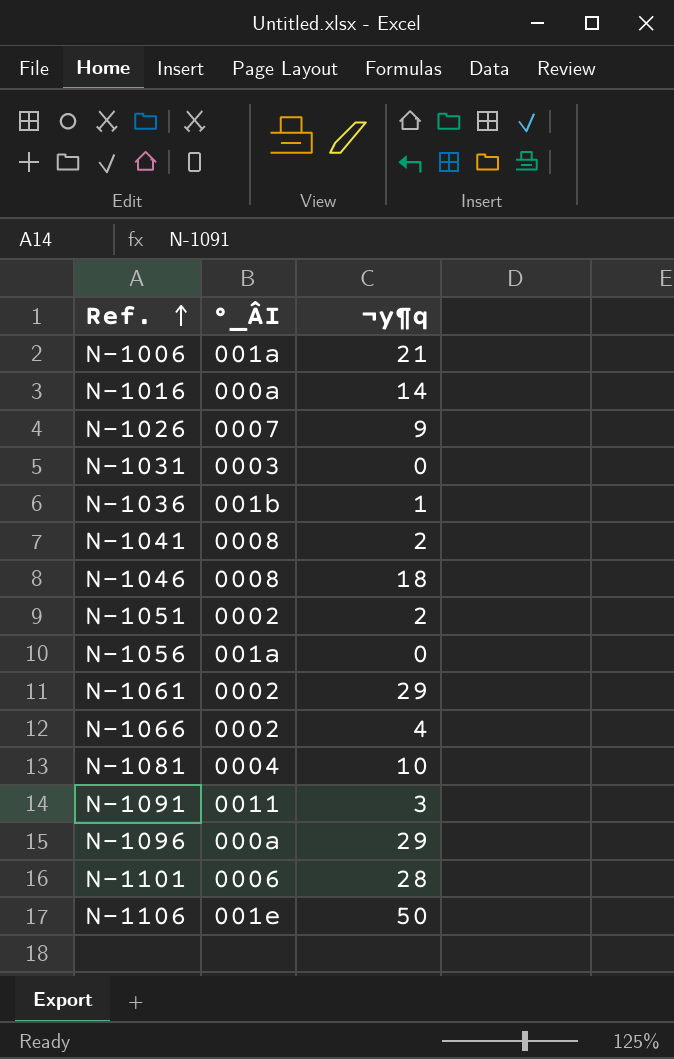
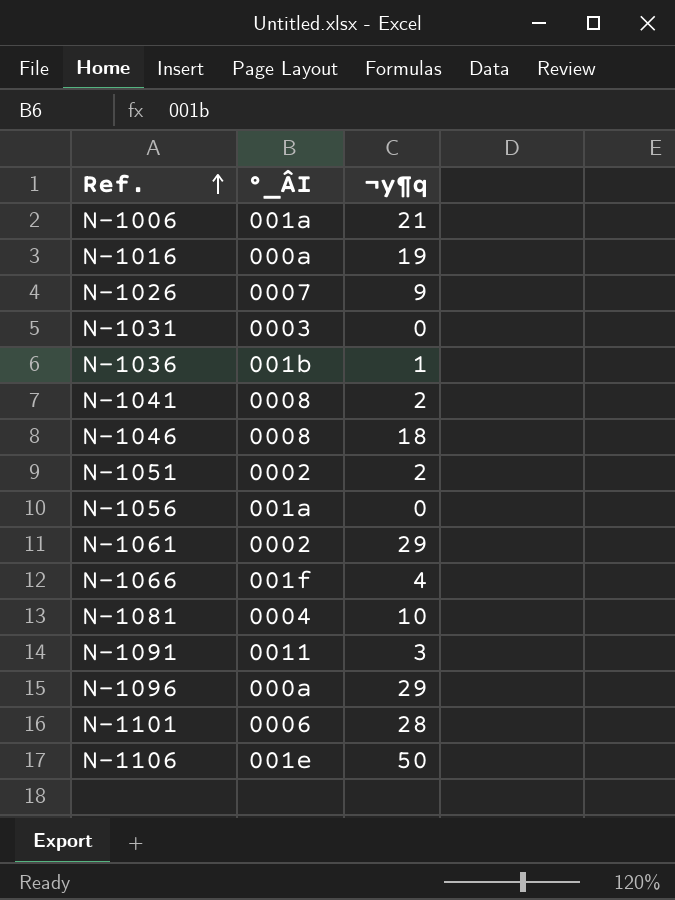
N-1016 | ¬y¶q: 14 -> 19
N-1066 | °_ÂI: 0002 -> 001f

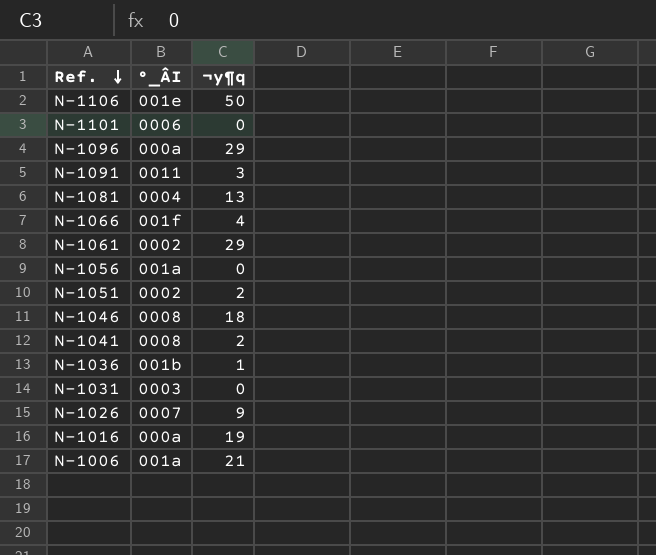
row order: Ref. ascending -> Ref. descending
N-1101 | ¬y¶q: 28 -> 0
N-1081 | ¬y¶q: 10 -> 13

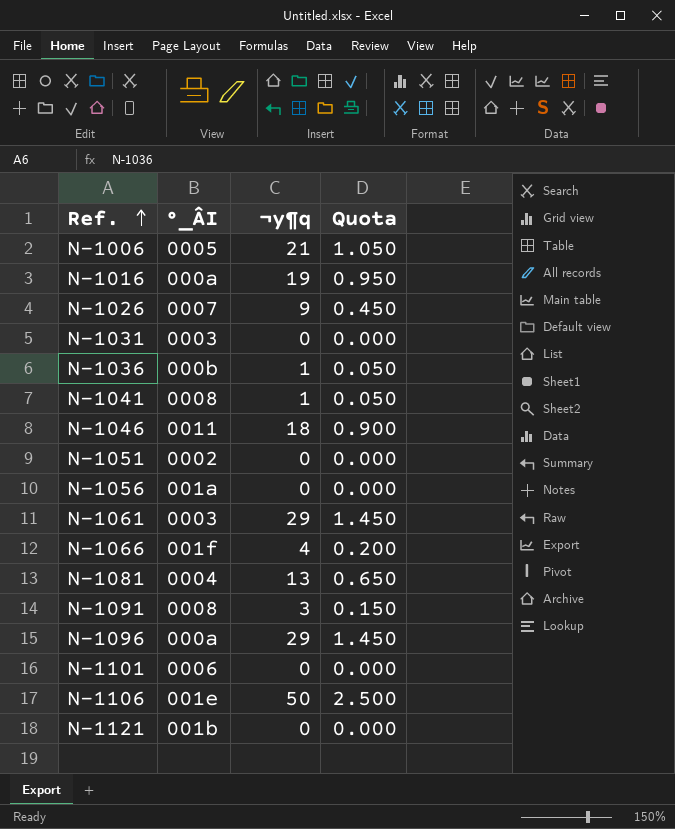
row order: Ref. descending -> Ref. ascending
column Quota | formula: none -> [¬y¶q] * 0.05
N-1006 | °_ÂI: 001a -> 0005
N-1036 | °_ÂI: 001b -> 000b
N-1041 | ¬y¶q: 2 -> 1
N-1046 | °_ÂI: 0008 -> 0011
N-1051 | ¬y¶q: 2 -> 0
N-1061 | °_ÂI: 0002 -> 0003
N-1091 | °_ÂI: 0011 -> 0008
row N-1121: none -> 001b | 0 | 0.000

